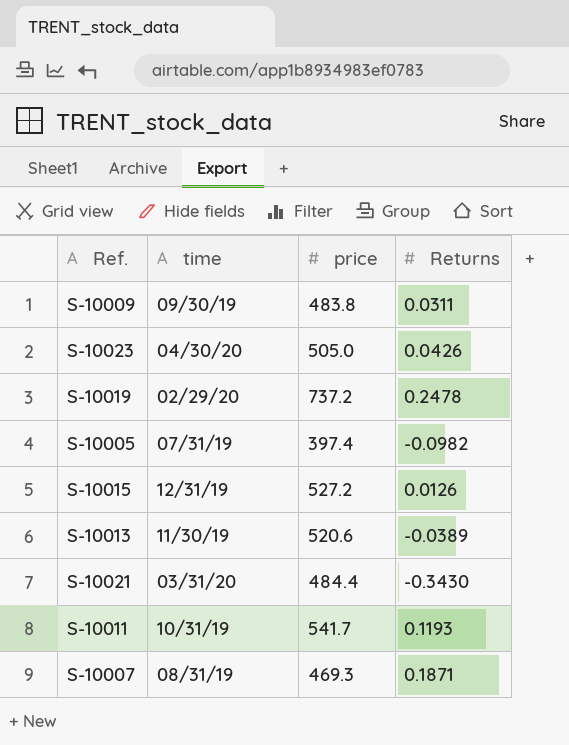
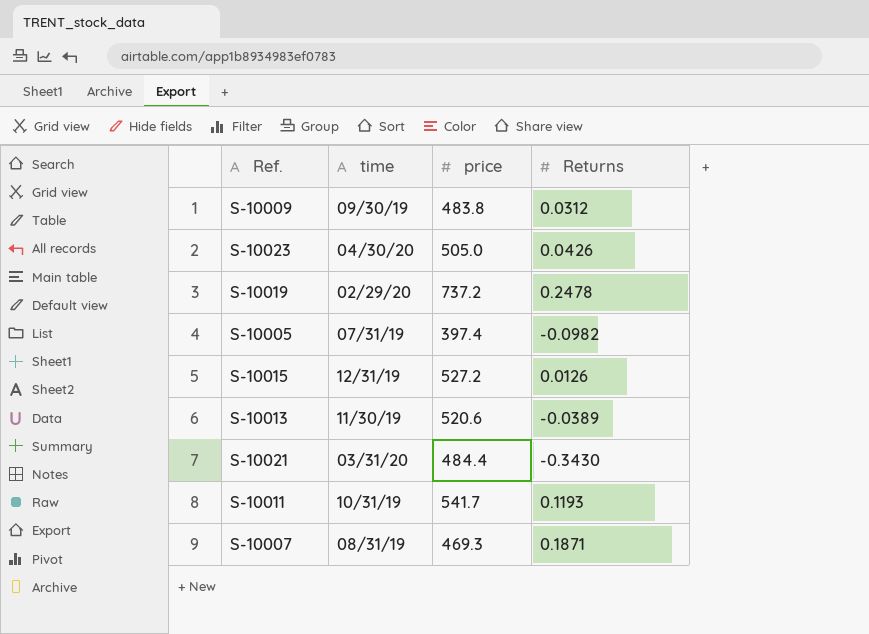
S-10009 | Returns: 0.0311 -> 0.0312

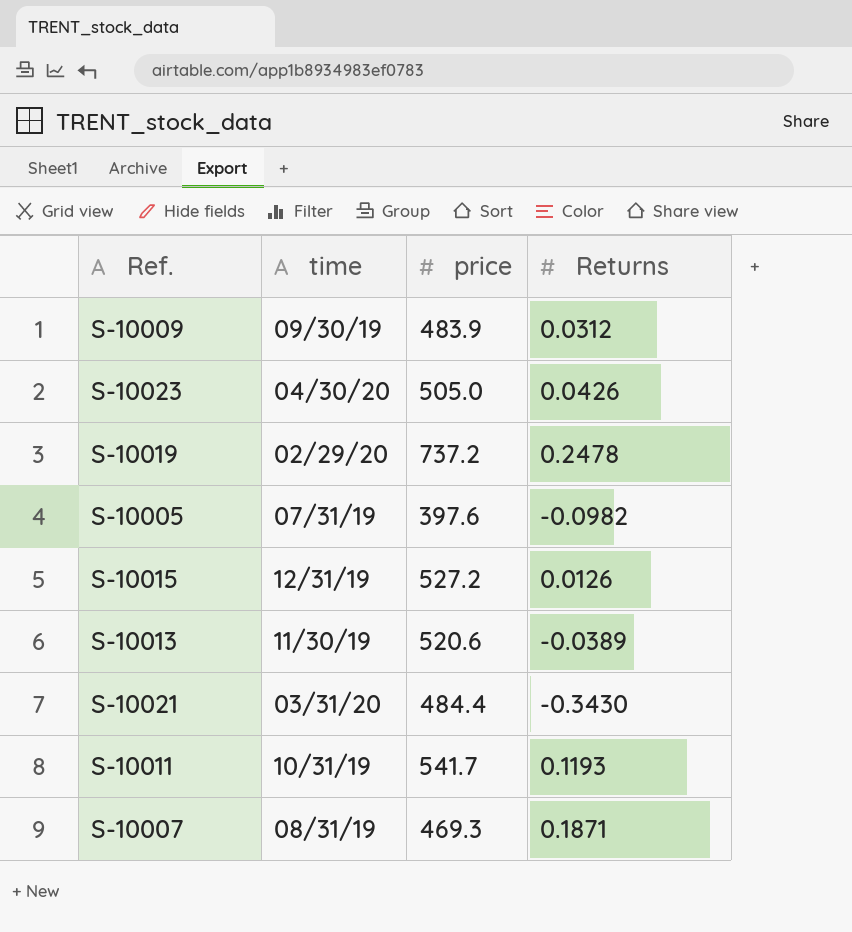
S-10009 | price: 483.8 -> 483.9
S-10005 | price: 397.4 -> 397.6

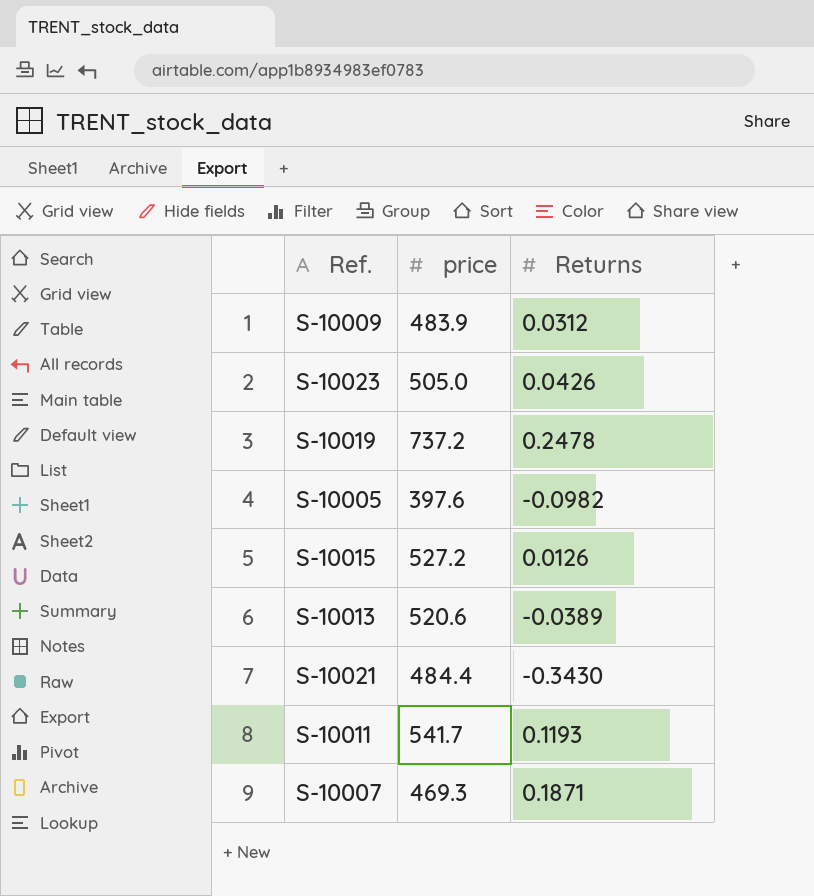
column time | position: 2 -> none

